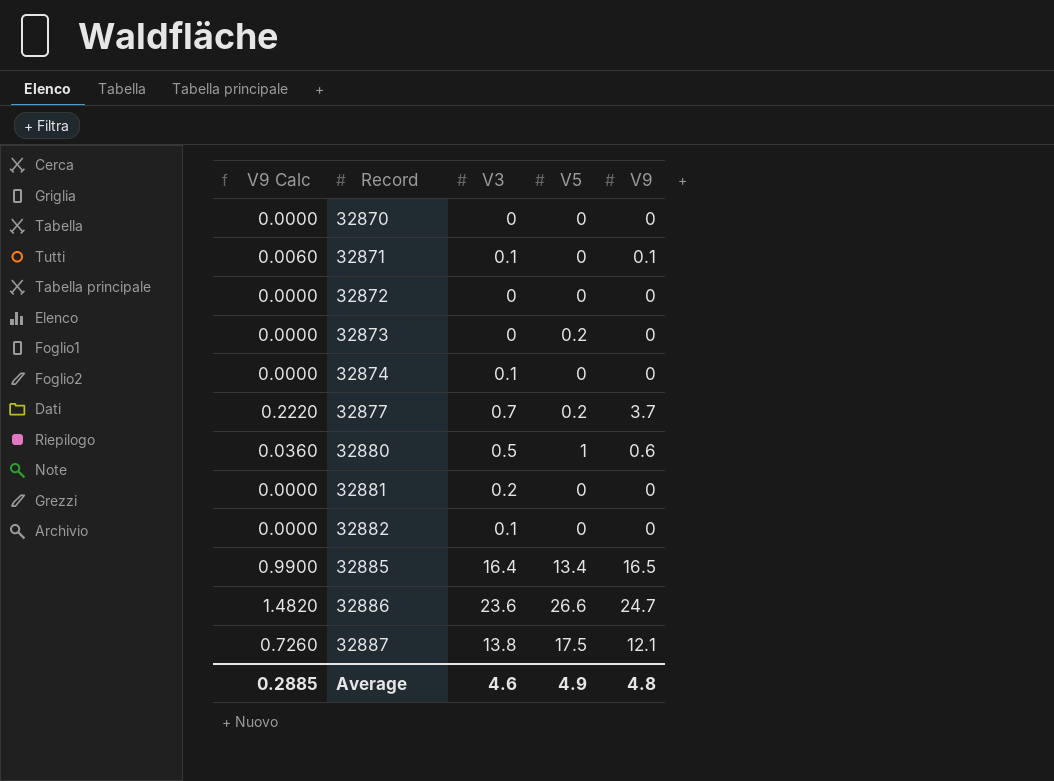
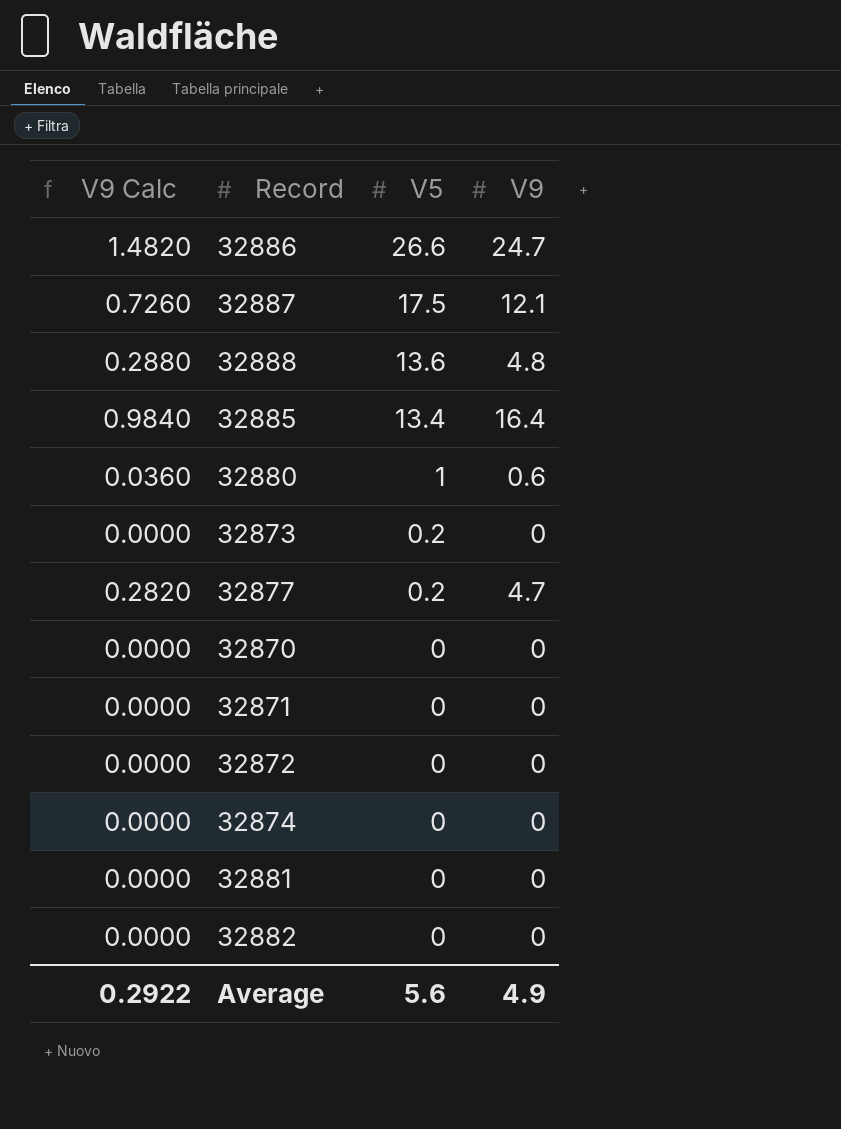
row order: Record ascending -> V5 descending
column V3 | position: 3 -> none
row 32888: none -> 0.2880 | 13.6 | 4.8
32885 | V9 Calc: 0.9900 -> 0.9840
32885 | V9: 16.5 -> 16.4
32877 | V9 Calc: 0.2220 -> 0.2820
32877 | V9: 3.7 -> 4.7
32871 | V9 Calc: 0.0060 -> 0.0000
32871 | V9: 0.1 -> 0
Average | V9 Calc: 0.2885 -> 0.2922
Average | V5: 4.9 -> 5.6
Average | V9: 4.8 -> 4.9

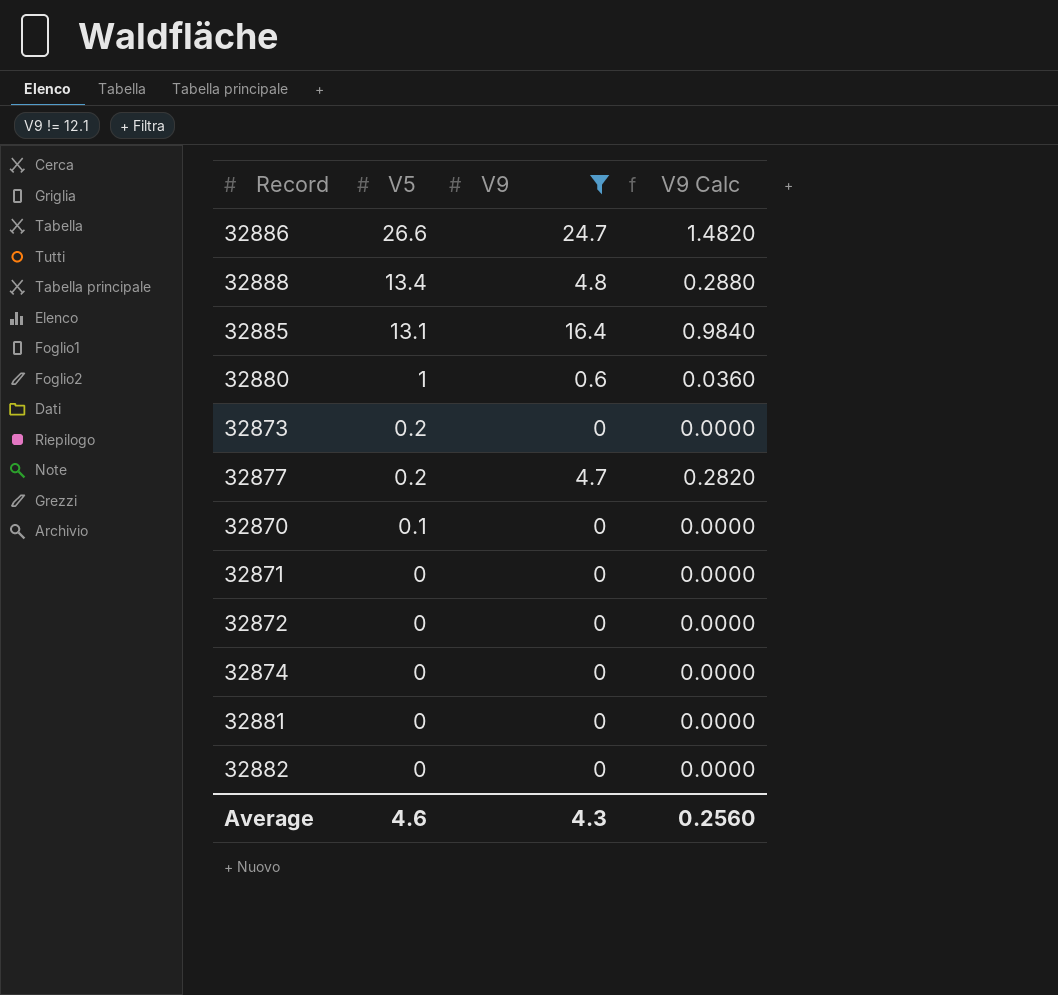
filter: none -> V9 != 12.1
column V9 Calc | position: 1 -> 4
32888 | V5: 13.6 -> 13.4
32885 | V5: 13.4 -> 13.1
32870 | V5: 0 -> 0.1
Average | V5: 5.6 -> 4.6
Average | V9: 4.9 -> 4.3
Average | V9 Calc: 0.2922 -> 0.2560

